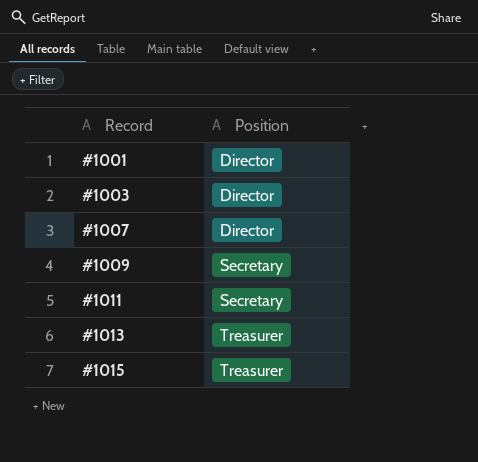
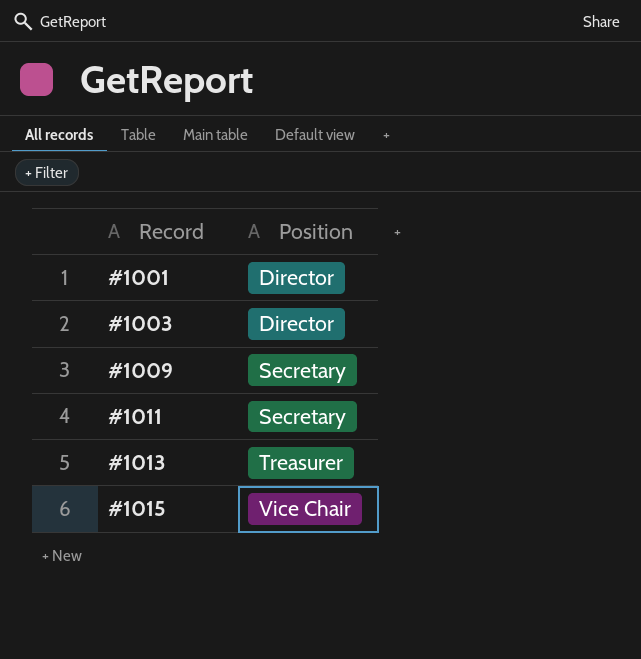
row #1007: Director -> none
#1015 | Position: Treasurer -> Vice Chair

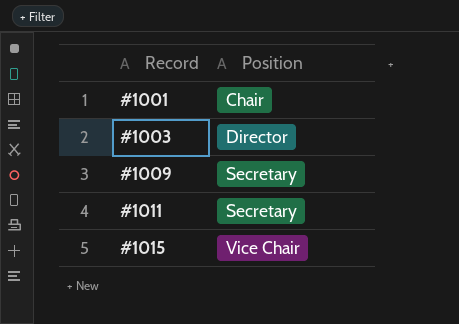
row #1013: Treasurer -> none
#1001 | Position: Director -> Chair

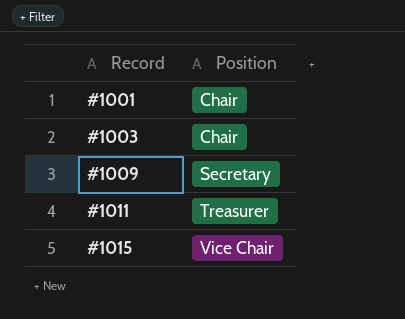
#1003 | Position: Director -> Chair
#1011 | Position: Secretary -> Treasurer

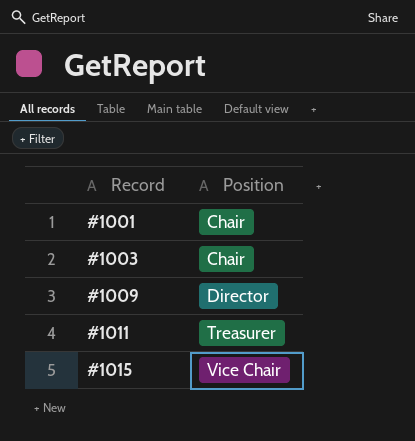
#1009 | Position: Secretary -> Director

